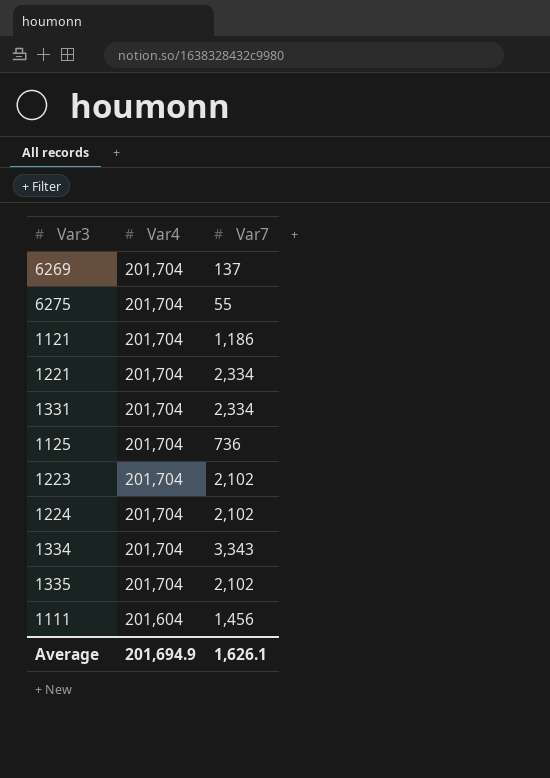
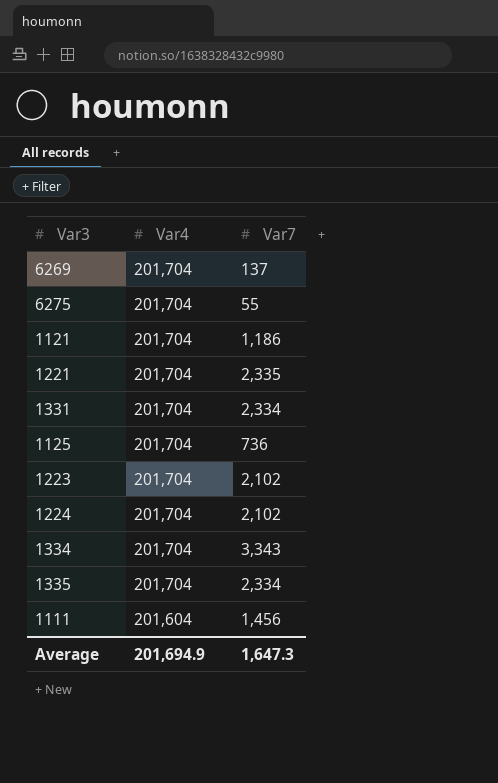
1221 | Var7: 2,334 -> 2,335
1335 | Var7: 2,102 -> 2,334
Average | Var7: 1,626.1 -> 1,647.3

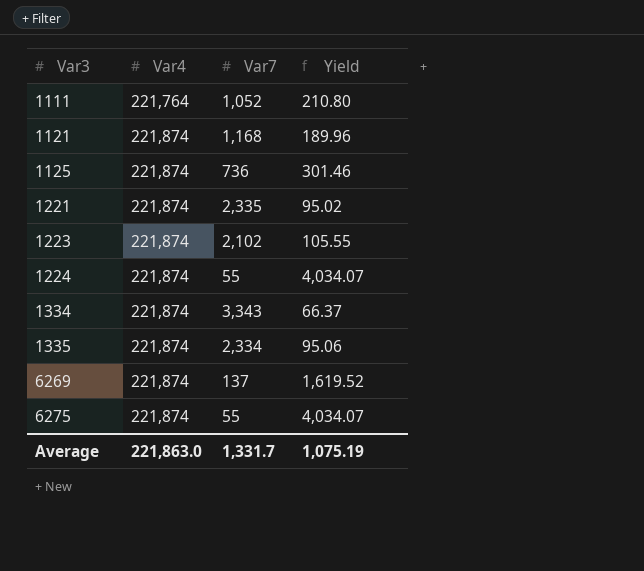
row order: Var4 descending -> Var3 ascending
column Yield | formula: none -> [Var4] / [Var7]
row 1331: 201,704 | 2,334 -> none
1111 | Var4: 201,604 -> 221,764
1111 | Var7: 1,456 -> 1,052
1121 | Var4: 201,704 -> 221,874
1121 | Var7: 1,186 -> 1,168
1125 | Var4: 201,704 -> 221,874
1221 | Var4: 201,704 -> 221,874
1223 | Var4: 201,704 -> 221,874
1224 | Var4: 201,704 -> 221,874
1224 | Var7: 2,102 -> 55
1334 | Var4: 201,704 -> 221,874
1335 | Var4: 201,704 -> 221,874
6269 | Var4: 201,704 -> 221,874
6275 | Var4: 201,704 -> 221,874
Average | Var4: 201,694.9 -> 221,863.0
Average | Var7: 1,647.3 -> 1,331.7

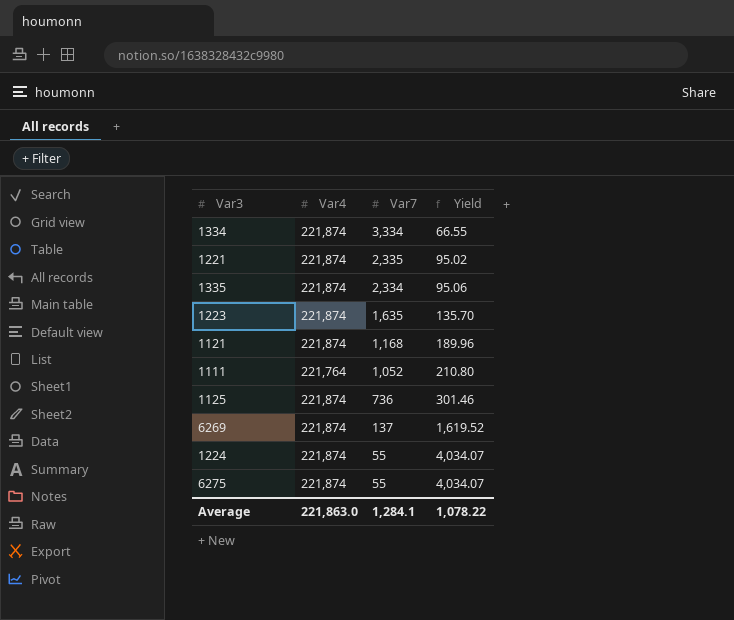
row order: Var3 ascending -> Var7 descending
1334 | Var7: 3,343 -> 3,334
1334 | Yield: 66.37 -> 66.55
1223 | Var7: 2,102 -> 1,635
1223 | Yield: 105.55 -> 135.70
Average | Var7: 1,331.7 -> 1,284.1
Average | Yield: 1,075.19 -> 1,078.22

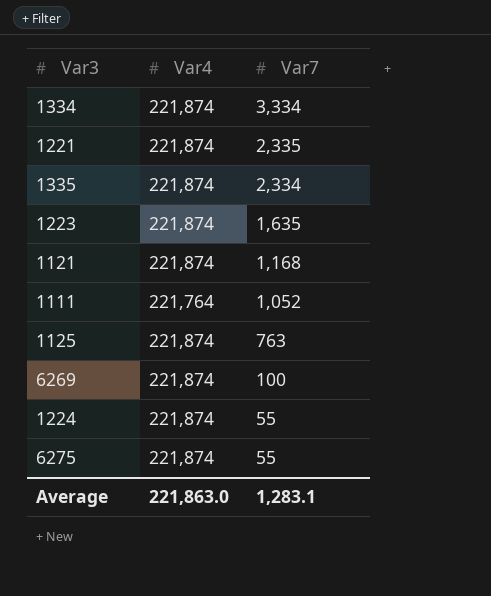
column Yield | formula: [Var4] / [Var7] -> none
1125 | Var7: 736 -> 763
6269 | Var7: 137 -> 100
Average | Var7: 1,284.1 -> 1,283.1

